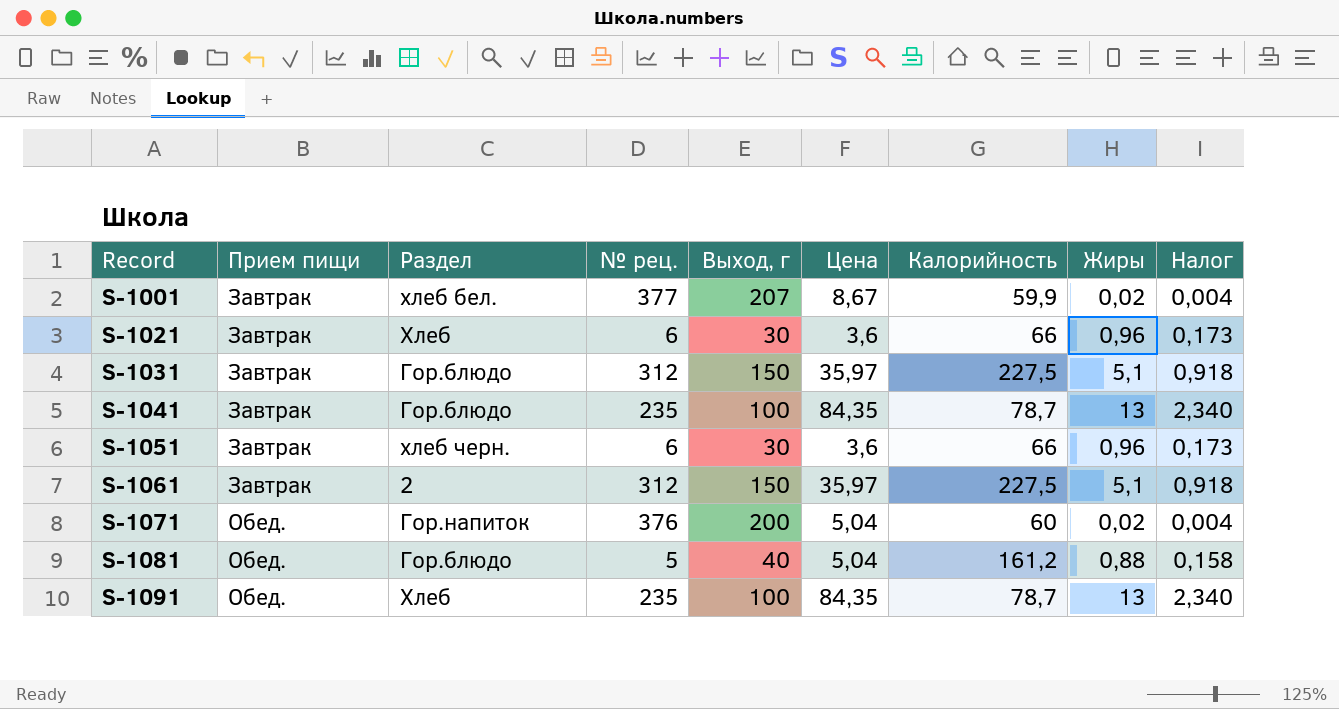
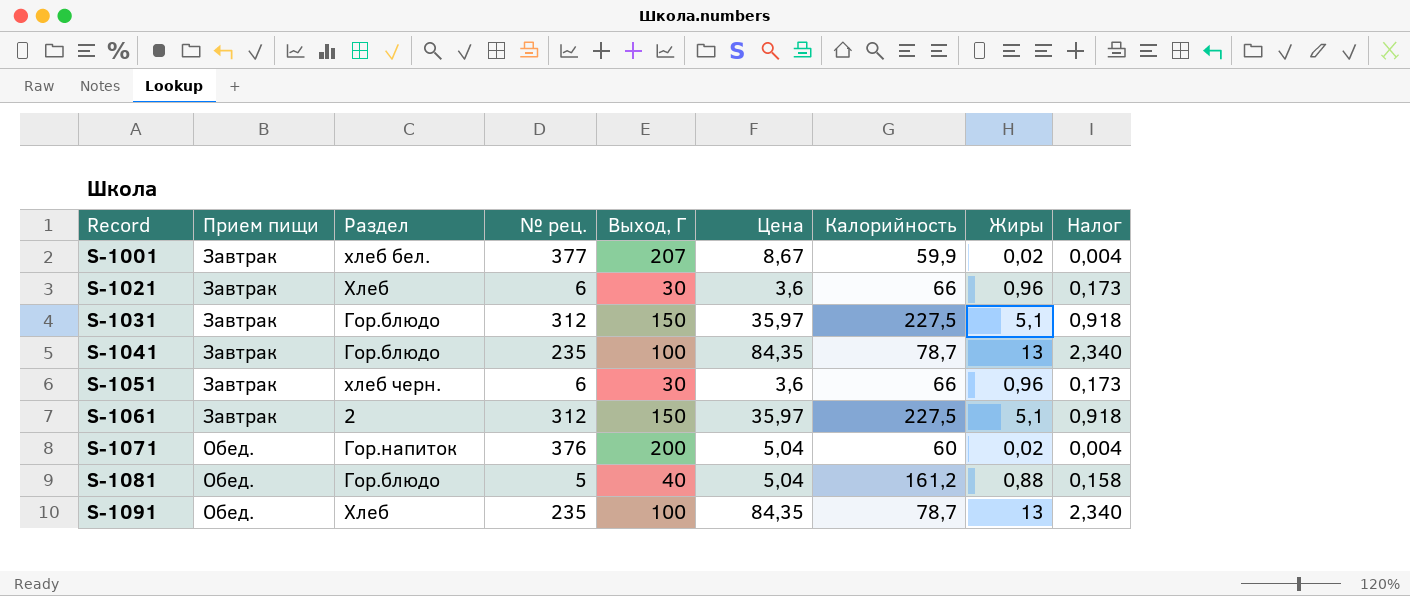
column name: Выход, г -> Выход, Г

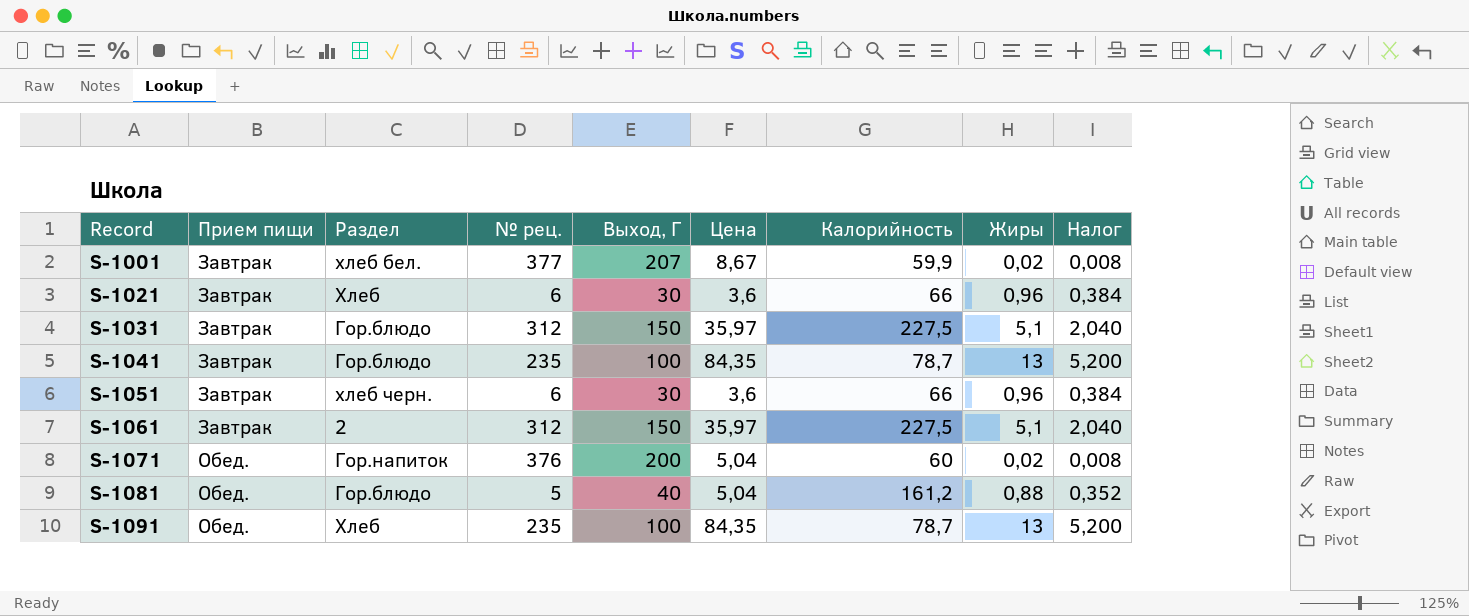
column Налог | formula: [Жиры] * 0,18 -> [Жиры] * 0,4

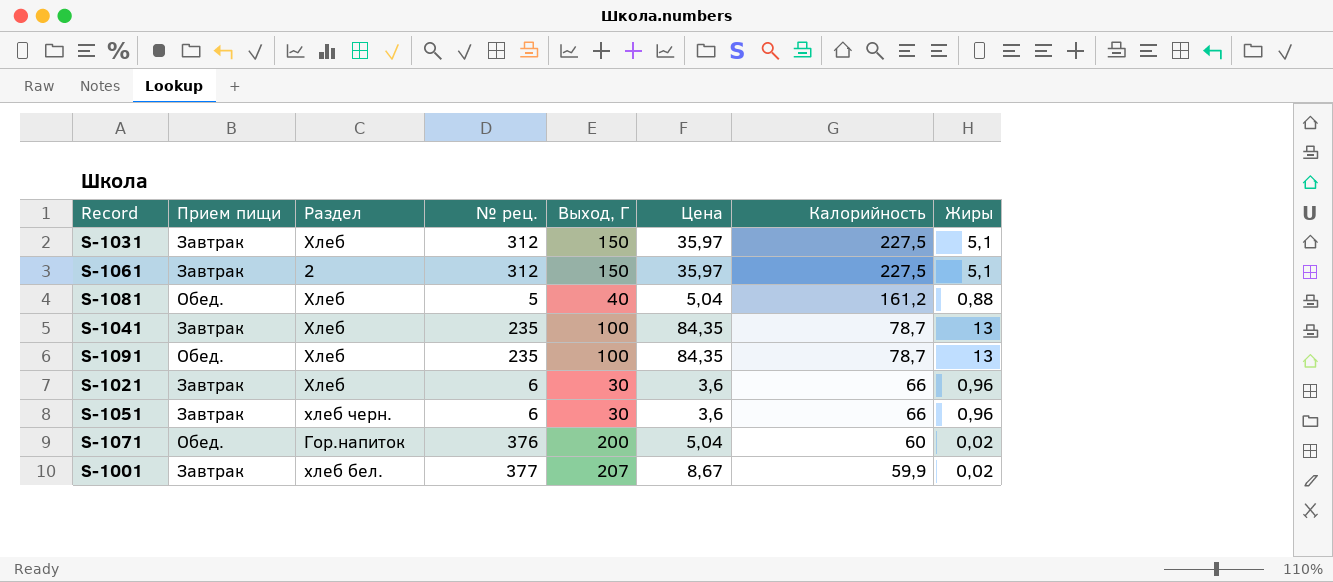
row order: Record ascending -> Калорийность descending
column Налог | formula: [Жиры] * 0,4 -> none
S-1031 | Раздел: Гор.блюдо -> Хлеб
S-1081 | Раздел: Гор.блюдо -> Хлеб
S-1041 | Раздел: Гор.блюдо -> Хлеб

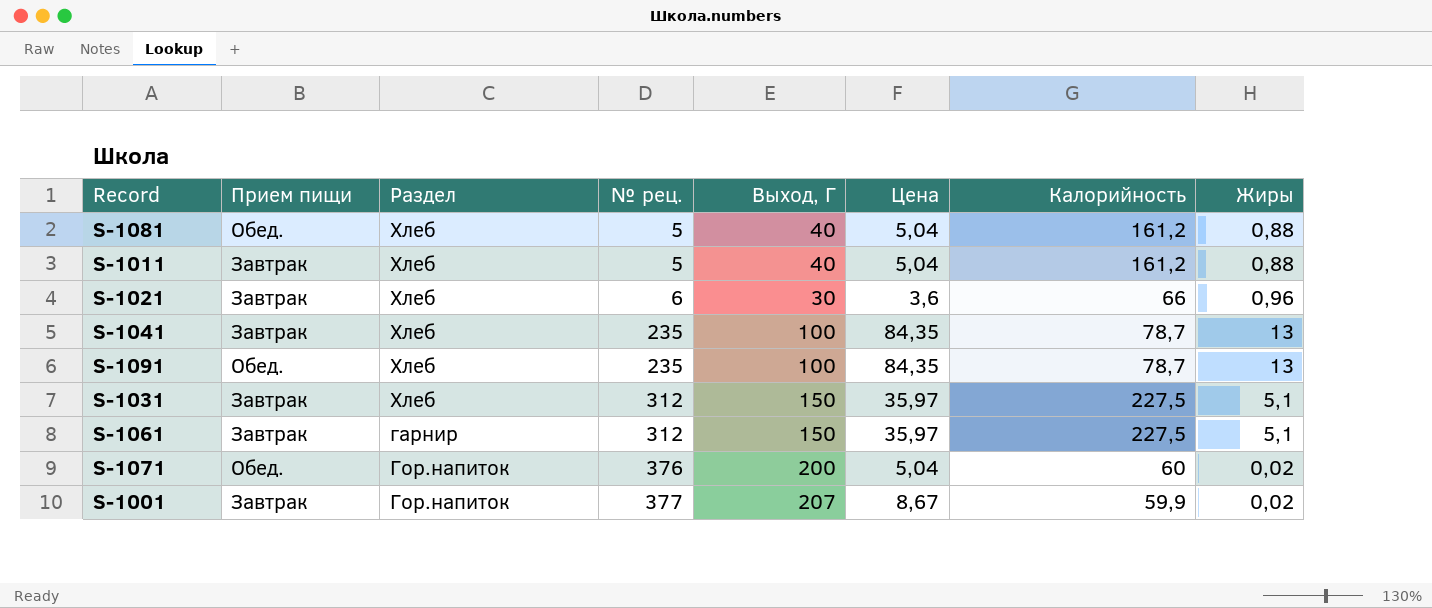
row order: Калорийность descending -> № рец. ascending
row S-1051: Завтрак | хлеб черн. | 6 | 30 | 3,6 | 66 | 0,96 -> none
row S-1011: none -> Завтрак | Хлеб | 5 | 40 | 5,04 | 161,2 | 0,88
S-1061 | Раздел: 2 -> гарнир
S-1001 | Раздел: хлеб бел. -> Гор.напиток

